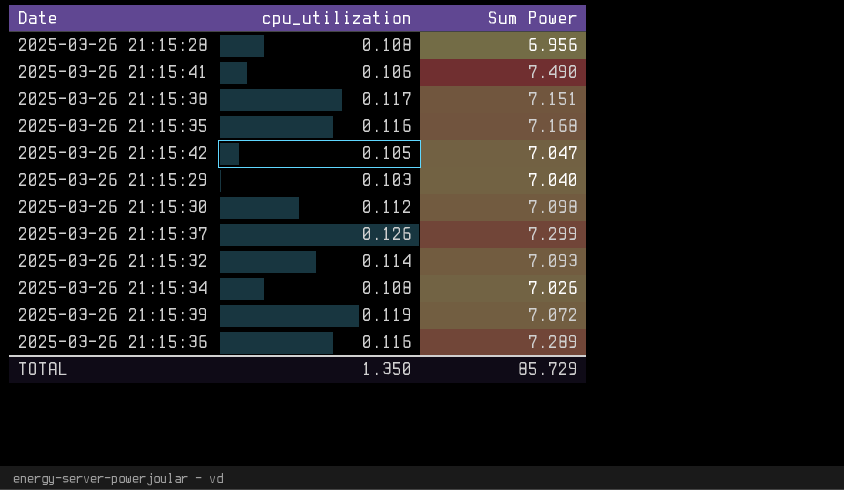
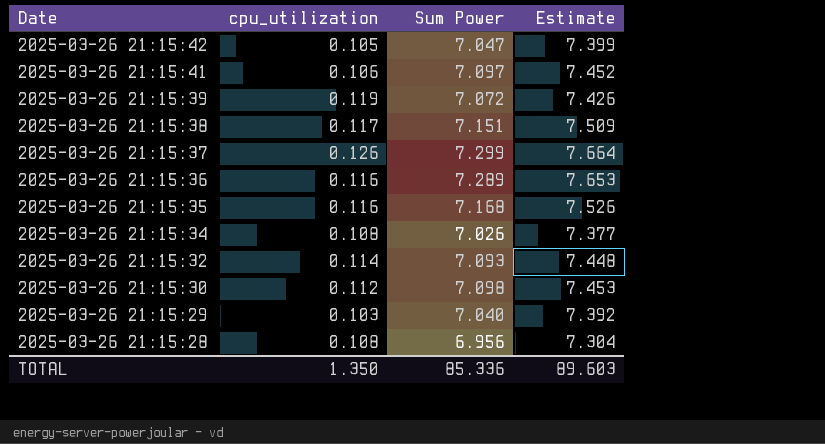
row order: none -> Date descending
column Estimate | formula: none -> [Sum Power] * 1.05
2025-03-26 21:15:41 | Sum Power: 7.490 -> 7.097
TOTAL | Sum Power: 85.729 -> 85.336

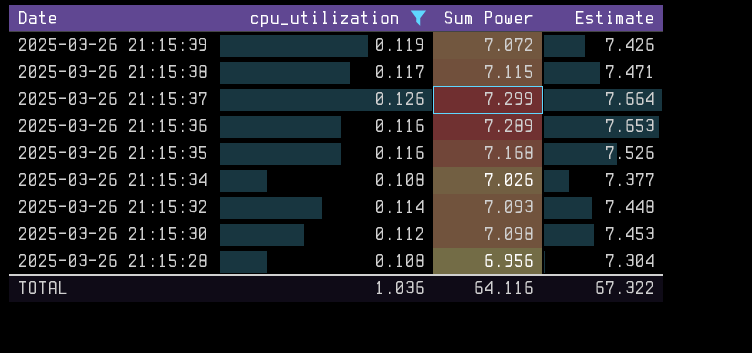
filter: none -> cpu_utilization >= 0.108
2025-03-26 21:15:38 | Sum Power: 7.151 -> 7.115
2025-03-26 21:15:38 | Estimate: 7.509 -> 7.471
TOTAL | cpu_utilization: 1.350 -> 1.036
TOTAL | Sum Power: 85.336 -> 64.116
TOTAL | Estimate: 89.603 -> 67.322

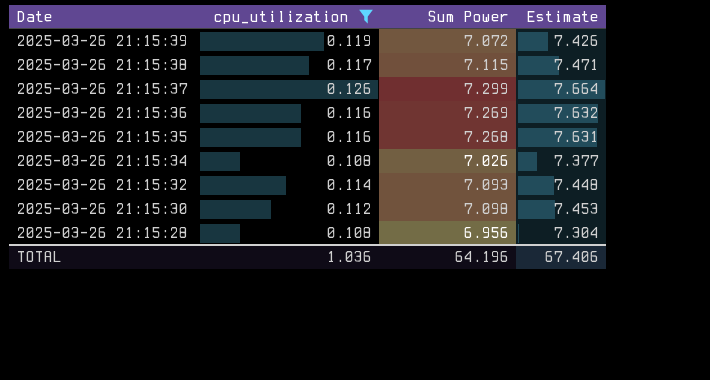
2025-03-26 21:15:36 | Sum Power: 7.289 -> 7.269
2025-03-26 21:15:36 | Estimate: 7.653 -> 7.632
2025-03-26 21:15:35 | Sum Power: 7.168 -> 7.268
2025-03-26 21:15:35 | Estimate: 7.526 -> 7.631
TOTAL | Sum Power: 64.116 -> 64.196
TOTAL | Estimate: 67.322 -> 67.406

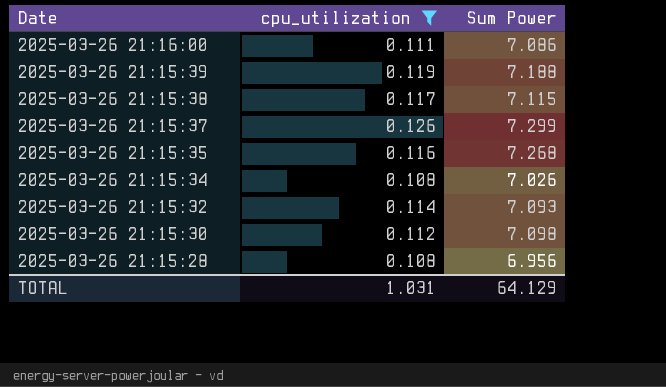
column Estimate | formula: [Sum Power] * 1.05 -> none
row 2025-03-26 21:15:36: 0.116 | 7.269 | 7.632 -> none
row 2025-03-26 21:16:00: none -> 0.111 | 7.086
2025-03-26 21:15:39 | Sum Power: 7.072 -> 7.188
TOTAL | cpu_utilization: 1.036 -> 1.031
TOTAL | Sum Power: 64.196 -> 64.129

